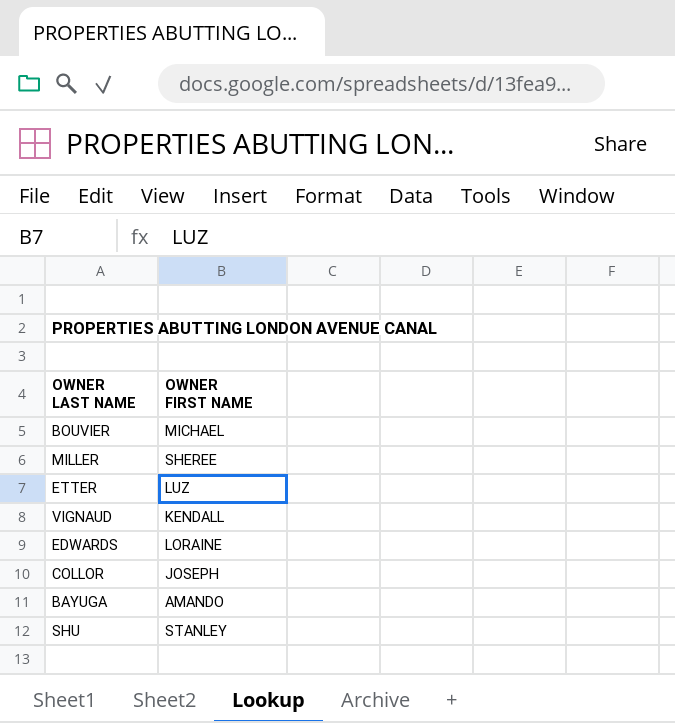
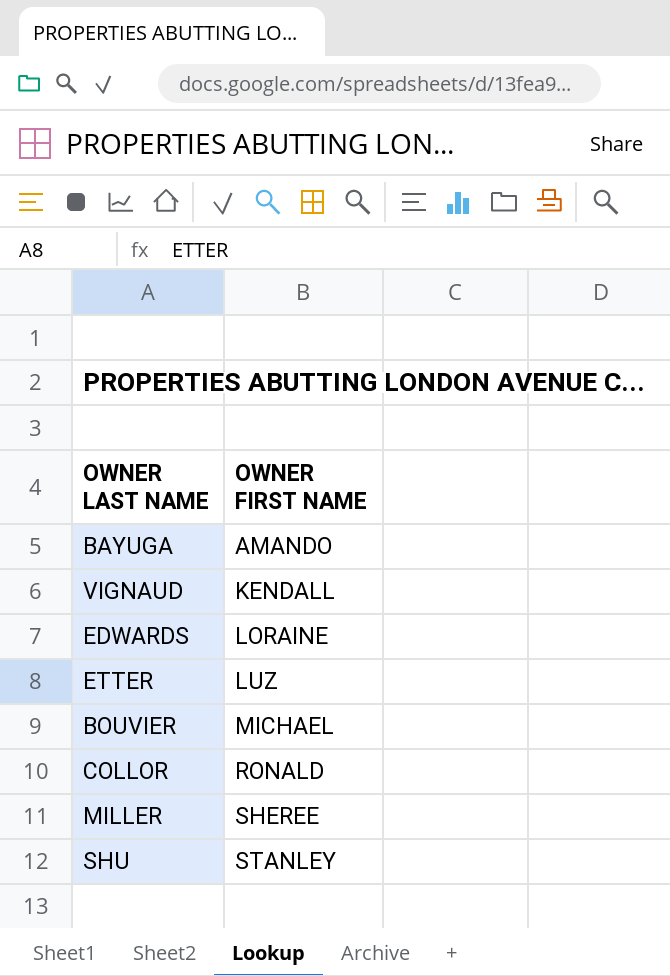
row order: none -> OWNER FIRST NAME ascending
COLLOR | OWNER FIRST NAME: JOSEPH -> RONALD

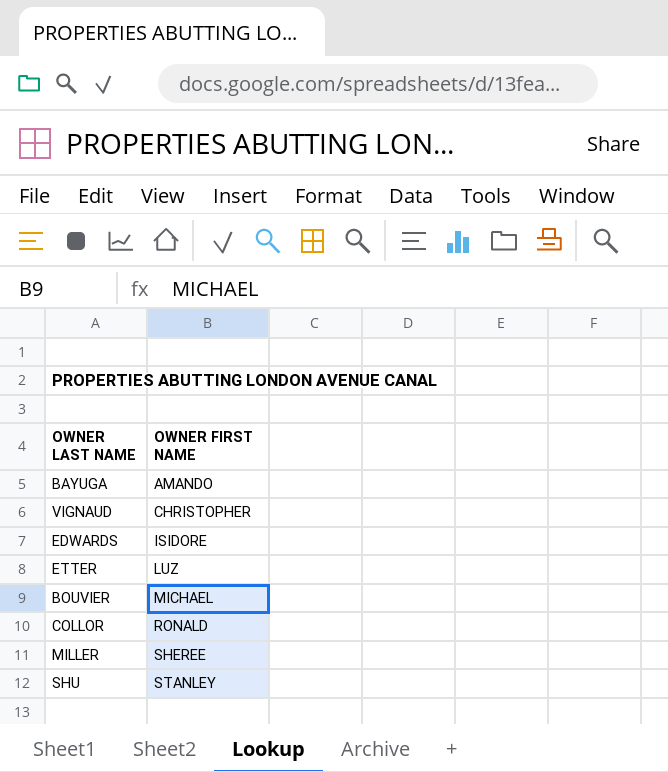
VIGNAUD | OWNER FIRST NAME: KENDALL -> CHRISTOPHER
EDWARDS | OWNER FIRST NAME: LORAINE -> ISIDORE

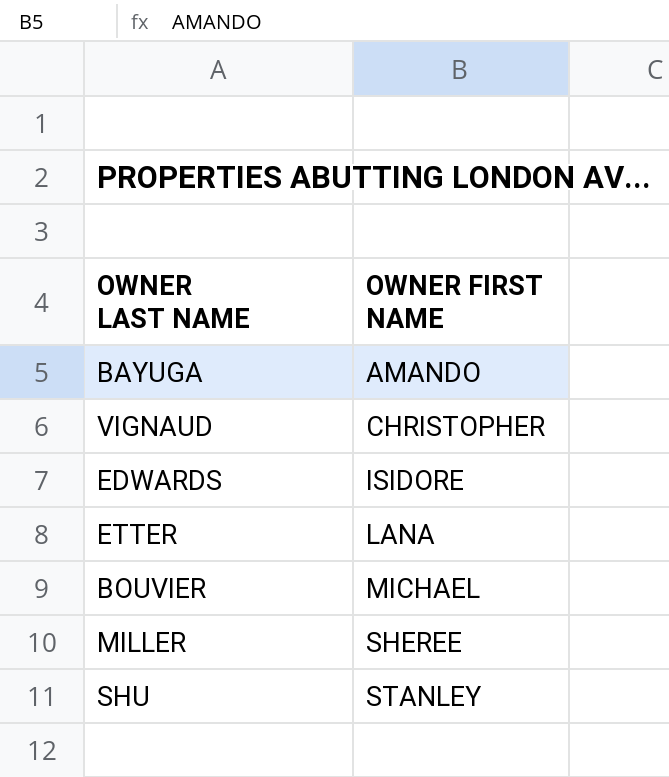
row COLLOR: RONALD -> none
ETTER | OWNER FIRST NAME: LUZ -> LANA

